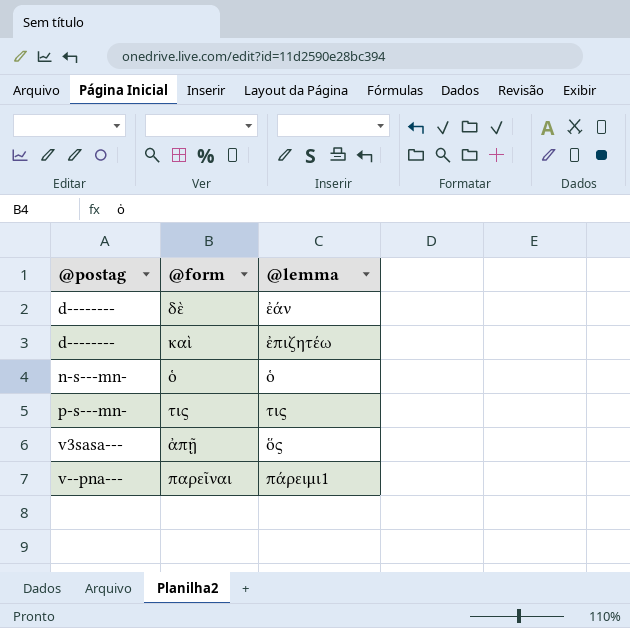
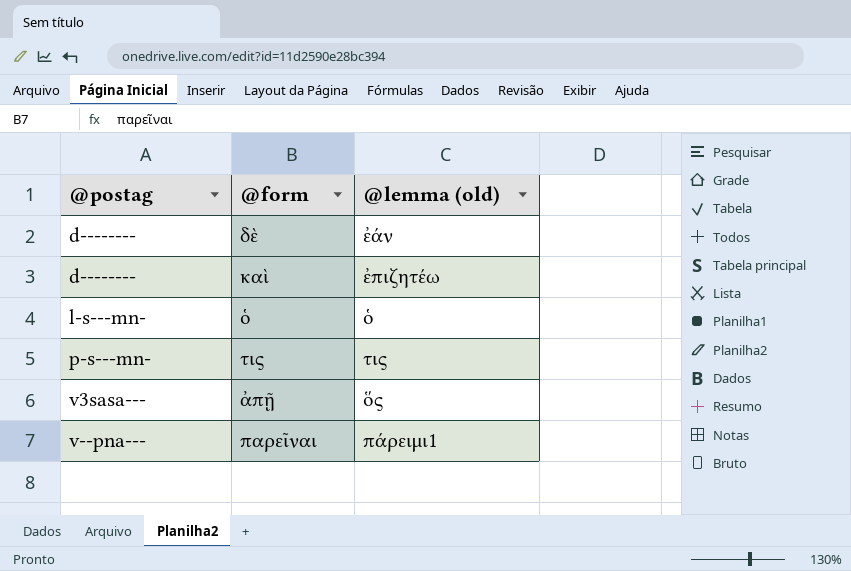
column name: @lemma -> @lemma (old)
ὁ | @postag: n-s---mn- -> l-s---mn-

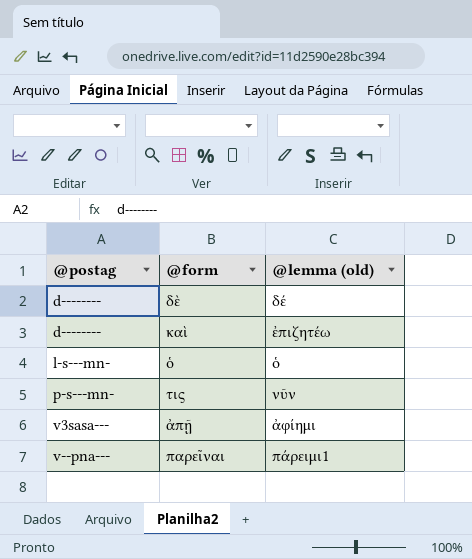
δὲ | @lemma (old): ἐάν -> δέ
τις | @lemma (old): τις -> νῦν
ἀπῇ | @lemma (old): ὅς -> ἀφίημι

